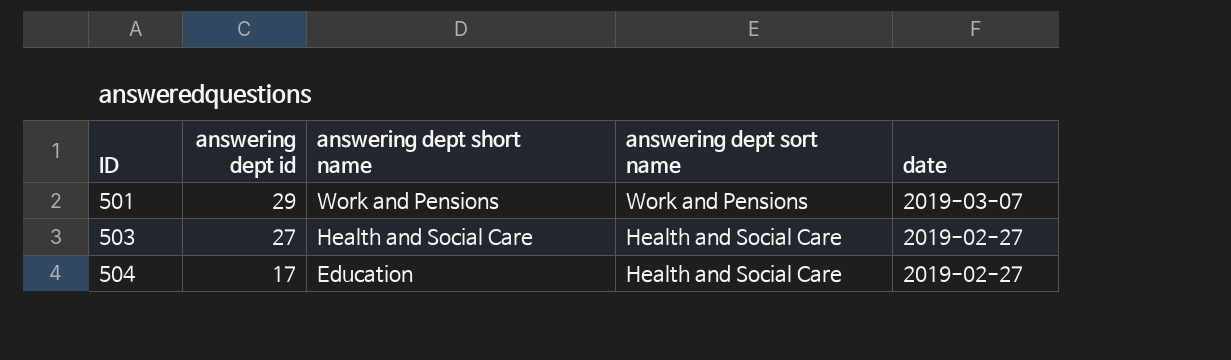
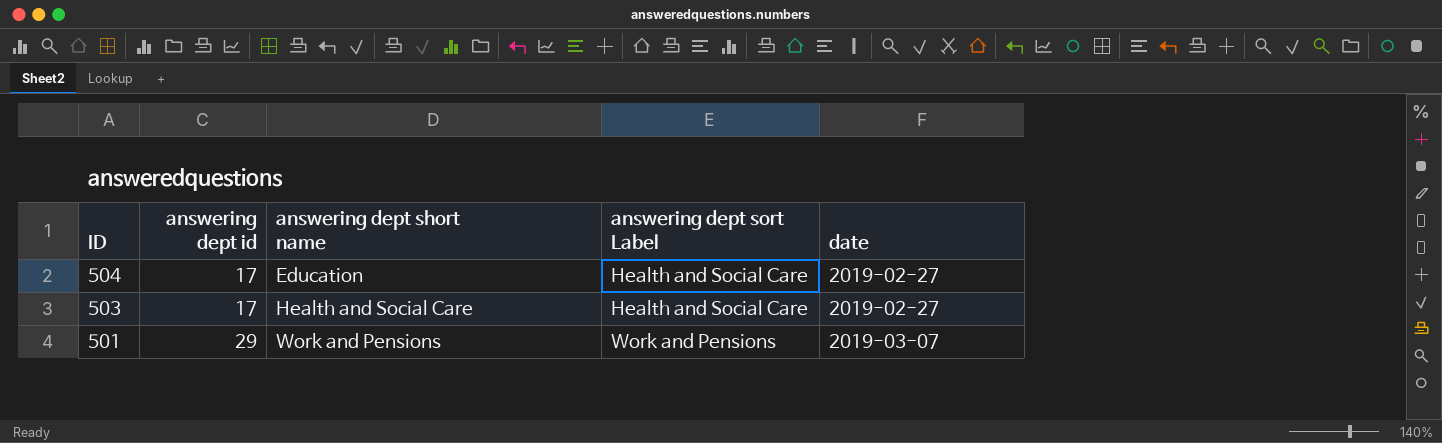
row order: ID ascending -> ID descending
column name: answering dept sort name -> answering dept sort Label
503 | answering dept id: 27 -> 17

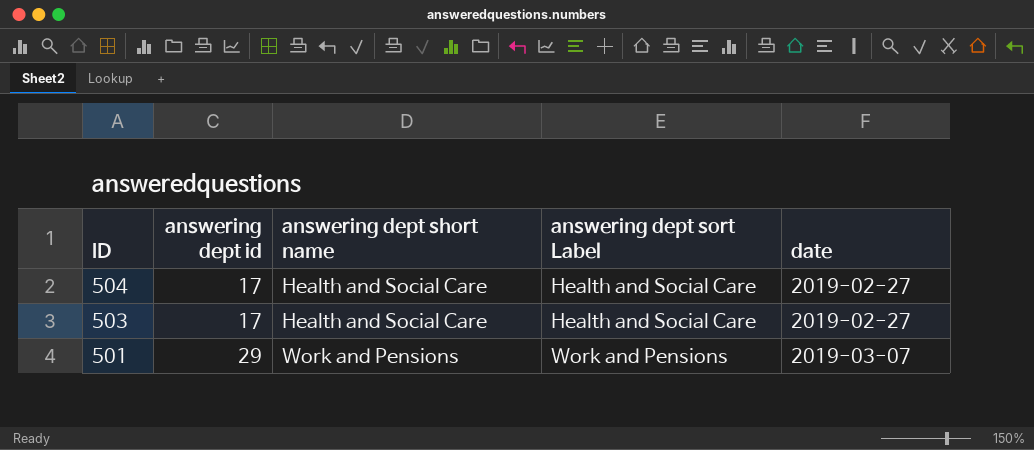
504 | answering dept short name: Education -> Health and Social Care

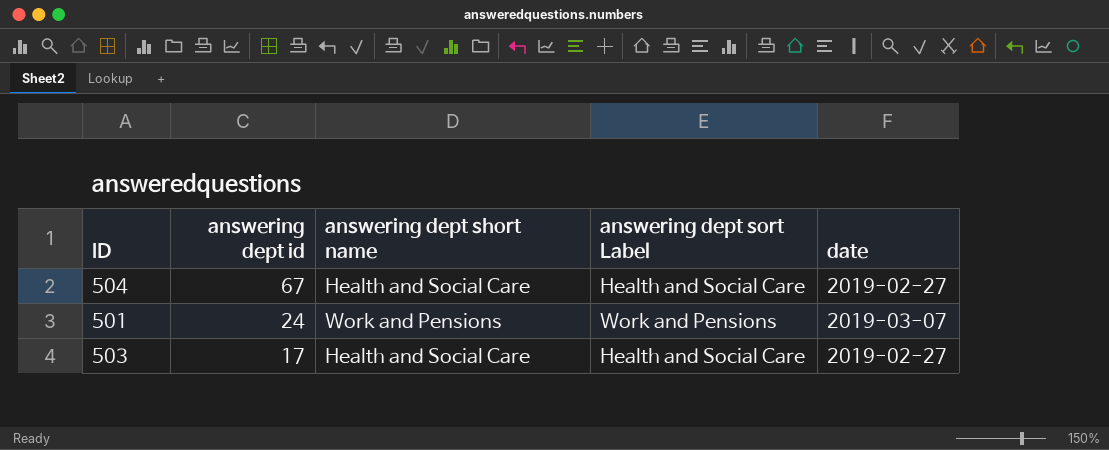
row order: ID descending -> answering dept id descending
504 | answering dept id: 17 -> 67
501 | answering dept id: 29 -> 24

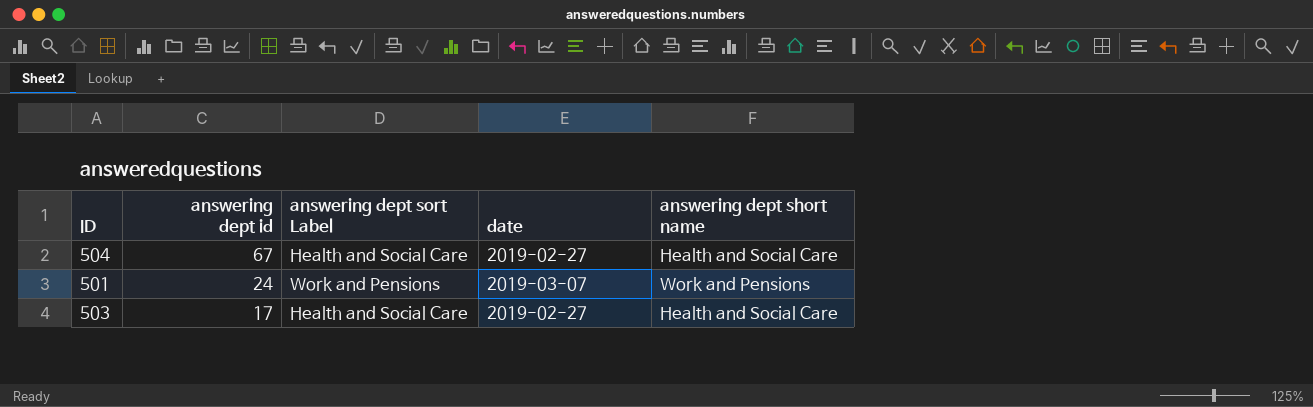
column answering dept short name | position: 3 -> 5

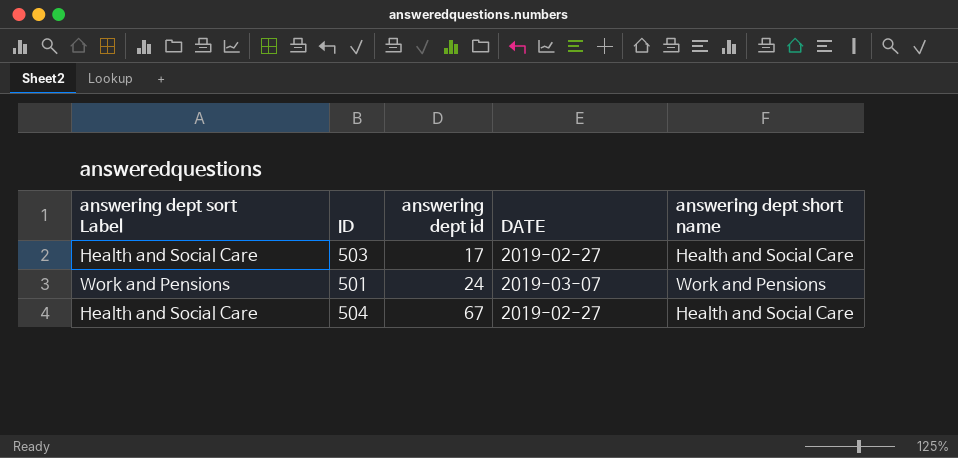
row order: answering dept id descending -> answering dept id ascending
column answering dept sort Label | position: 3 -> 1
column name: date -> DATE

